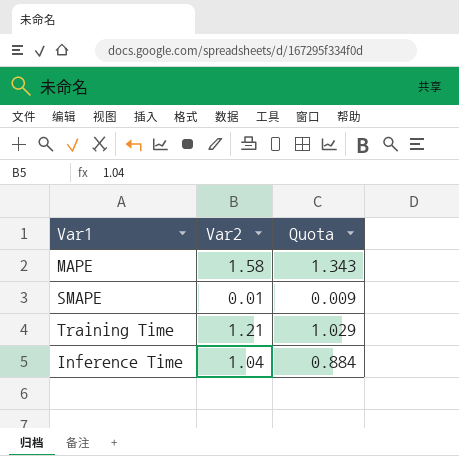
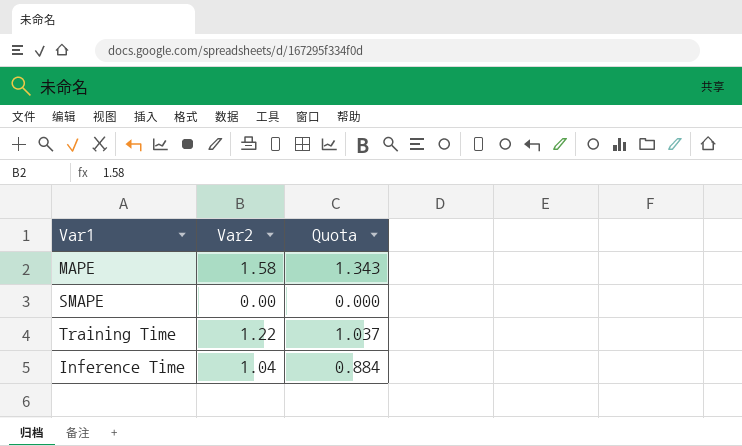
SMAPE | Var2: 0.01 -> 0.00
SMAPE | Quota: 0.009 -> 0.000
Training Time | Var2: 1.21 -> 1.22
Training Time | Quota: 1.029 -> 1.037

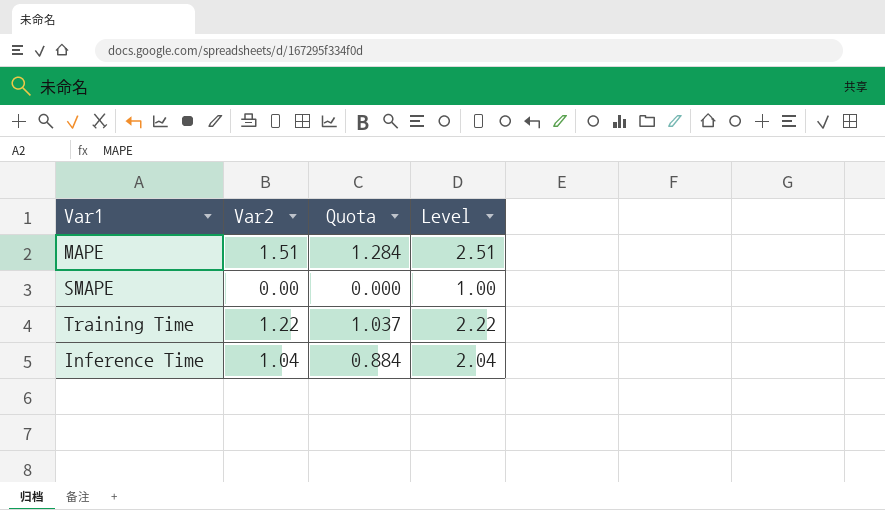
column Level | formula: none -> [Var2] + 1
MAPE | Var2: 1.58 -> 1.51
MAPE | Quota: 1.343 -> 1.284

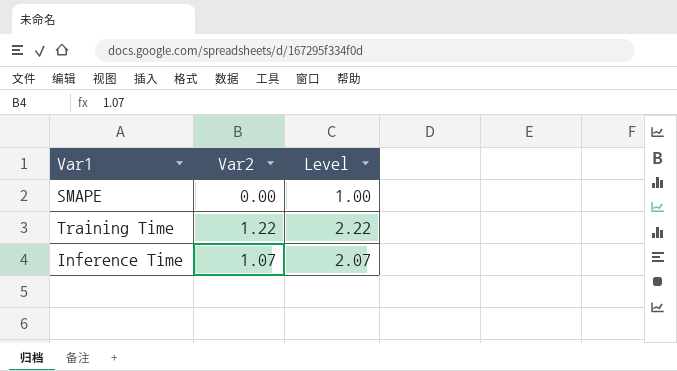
column Quota | formula: [Var2] * 0.85 -> none
row MAPE: 1.51 | 1.284 | 2.51 -> none
Inference Time | Var2: 1.04 -> 1.07
Inference Time | Level: 2.04 -> 2.07

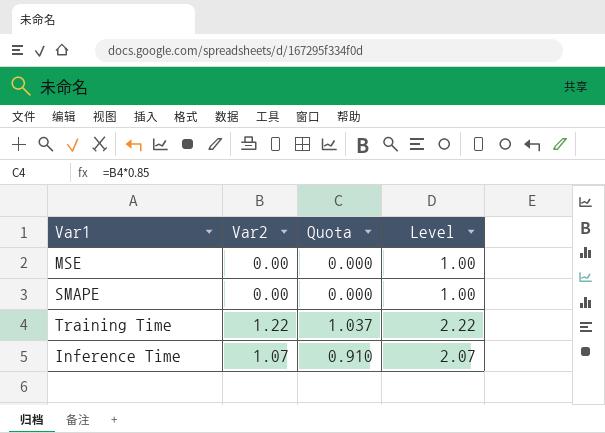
column Quota | formula: none -> [Var2] * 0.85
row MSE: none -> 0.00 | 0.000 | 1.00

